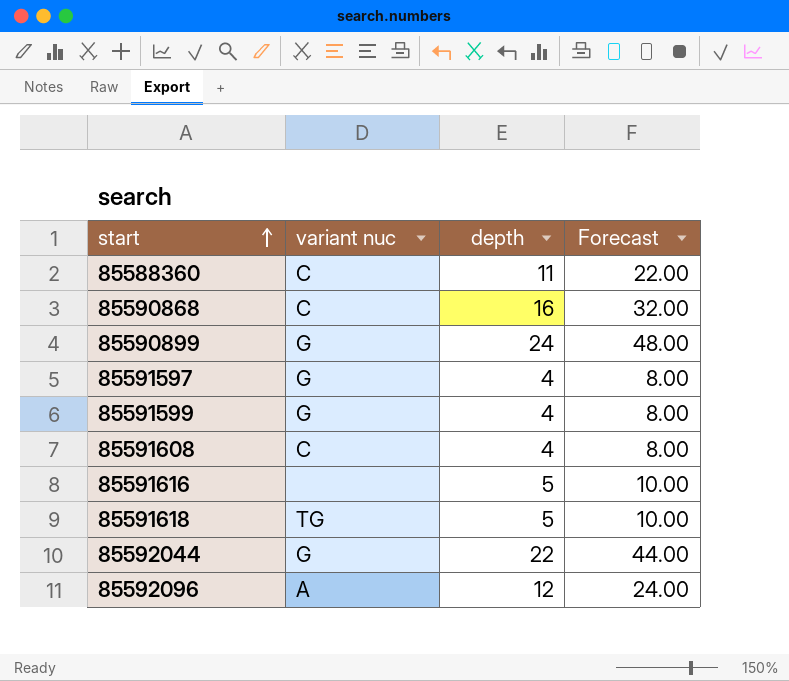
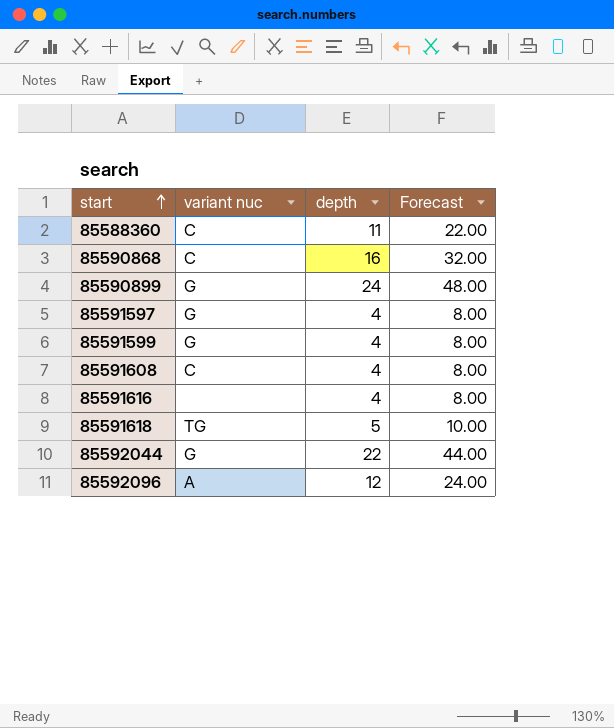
85591616 | depth: 5 -> 4
85591616 | Forecast: 10.00 -> 8.00

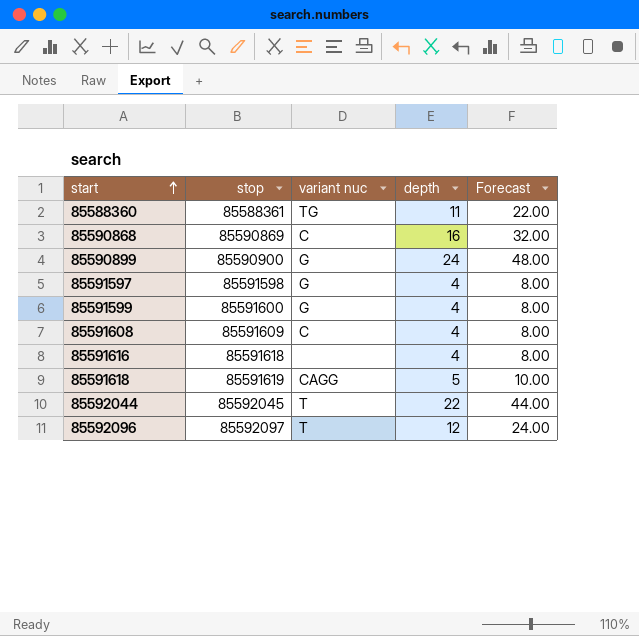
column stop | position: none -> 2
85588360 | variant nuc: C -> TG
85591618 | variant nuc: TG -> CAGG
85592044 | variant nuc: G -> T
85592096 | variant nuc: A -> T

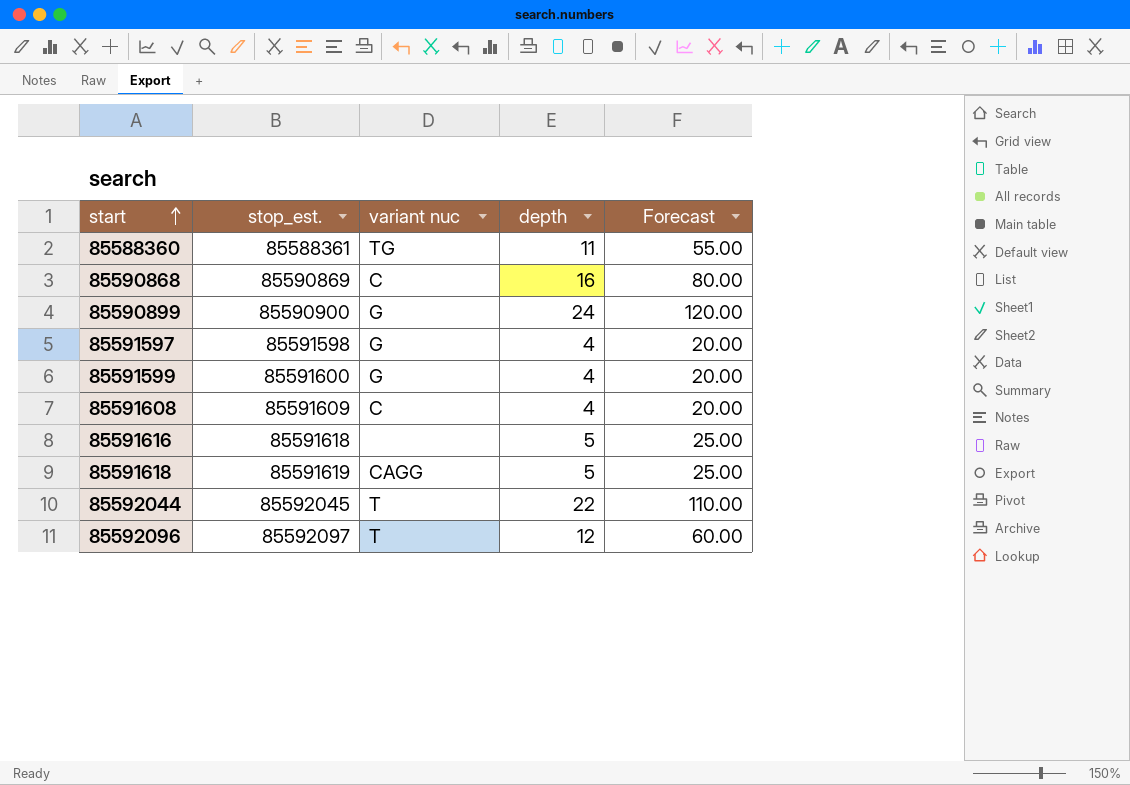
column name: stop -> stop_est.
column Forecast | formula: [depth] * 2 -> [depth] * 5
85591616 | depth: 4 -> 5

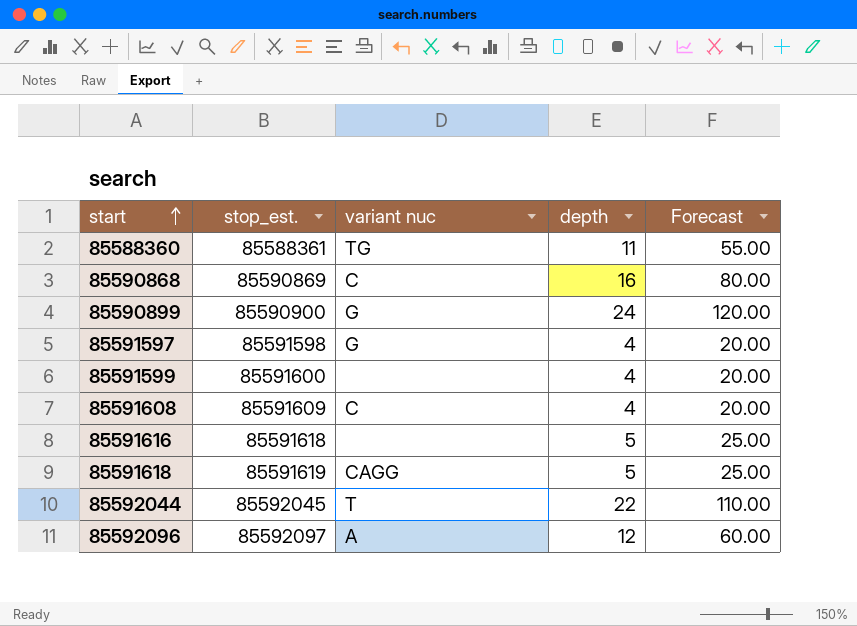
85591599 | variant nuc: G -> none
85592096 | variant nuc: T -> A

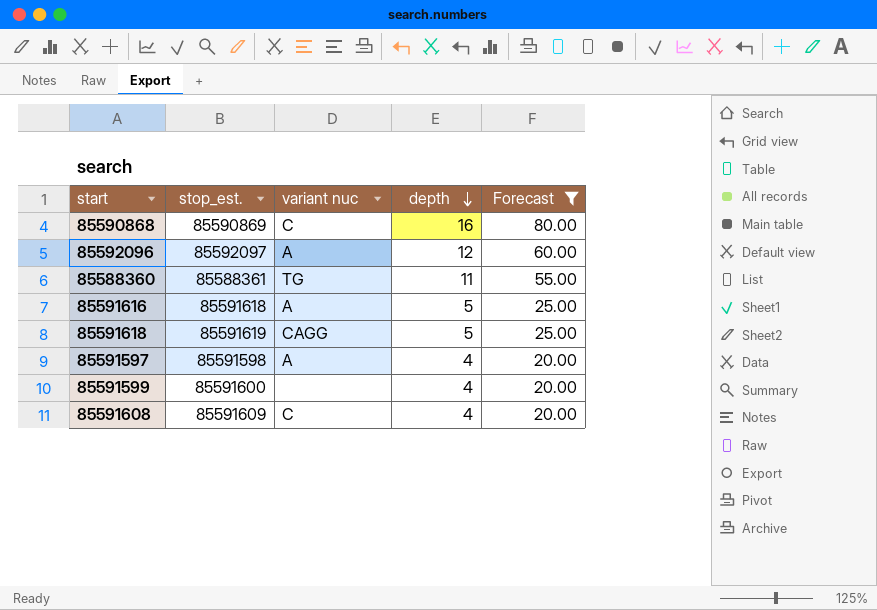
filter: none -> Forecast <= 80.00
row order: start ascending -> depth descending
85591616 | variant nuc: none -> A
85591597 | variant nuc: G -> A

